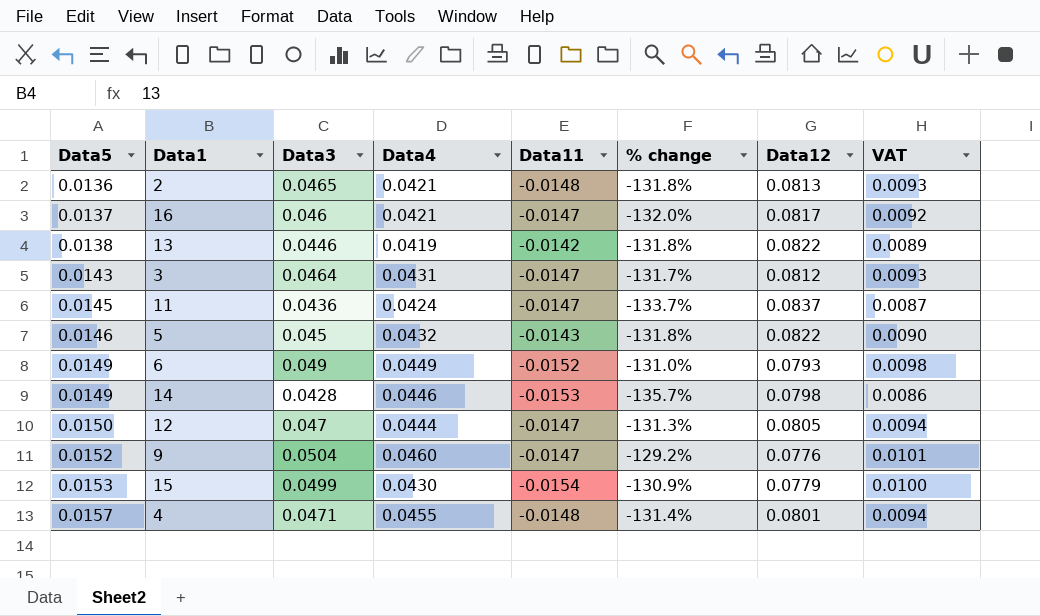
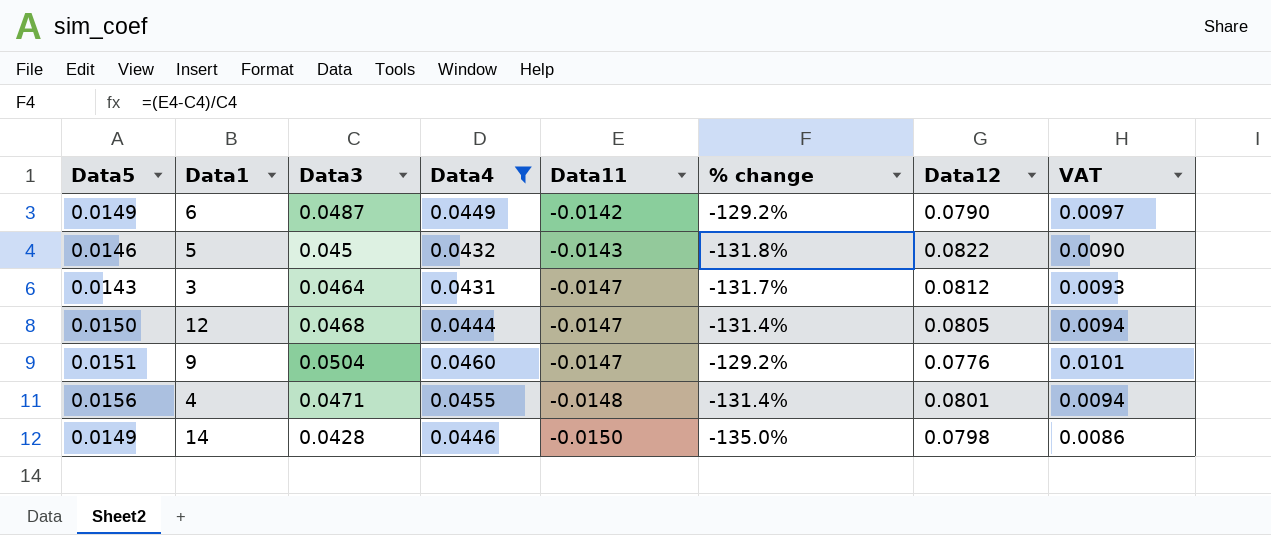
filter: none -> Data4 >= 0.0431
row order: Data5 ascending -> Data11 descending
6 | Data3: 0.049 -> 0.0487
6 | Data11: -0.0152 -> -0.0142
6 | % change: -131.0% -> -129.2%
6 | Data12: 0.0793 -> 0.0790
6 | VAT: 0.0098 -> 0.0097
12 | Data3: 0.047 -> 0.0468
12 | % change: -131.3% -> -131.4%
9 | Data5: 0.0152 -> 0.0151
4 | Data5: 0.0157 -> 0.0156
14 | Data11: -0.0153 -> -0.0150
14 | % change: -135.7% -> -135.0%

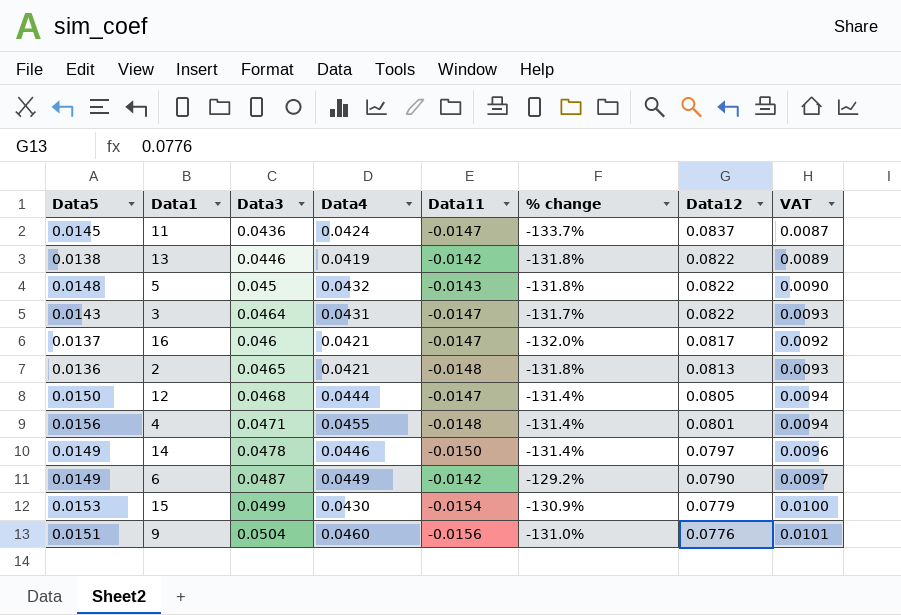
filter: Data4 >= 0.0431 -> none
row order: Data11 descending -> Data12 descending
5 | Data5: 0.0146 -> 0.0148
3 | Data12: 0.0812 -> 0.0822
14 | Data3: 0.0428 -> 0.0478
14 | % change: -135.0% -> -131.4%
14 | Data12: 0.0798 -> 0.0797
14 | VAT: 0.0086 -> 0.0096
9 | Data11: -0.0147 -> -0.0156
9 | % change: -129.2% -> -131.0%

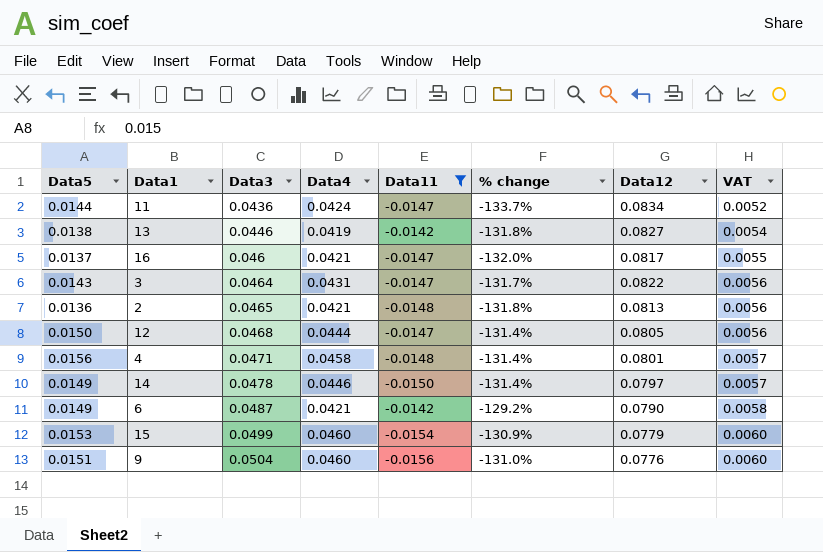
filter: none -> Data11 != -0.0143
row order: Data12 descending -> Data3 ascending
column VAT | formula: [Data3] * 0.2 -> [Data3] * 0.12
11 | Data5: 0.0145 -> 0.0144
11 | Data12: 0.0837 -> 0.0834
13 | Data12: 0.0822 -> 0.0827
4 | Data4: 0.0455 -> 0.0458
6 | Data4: 0.0449 -> 0.0421
15 | Data4: 0.0430 -> 0.0460

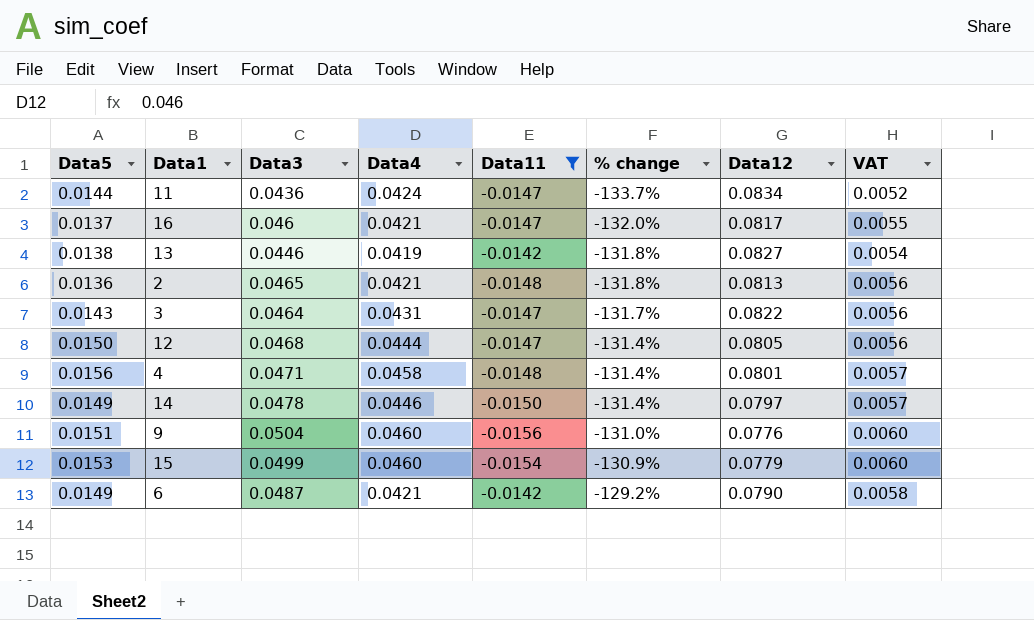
row order: Data3 ascending -> % change ascending

